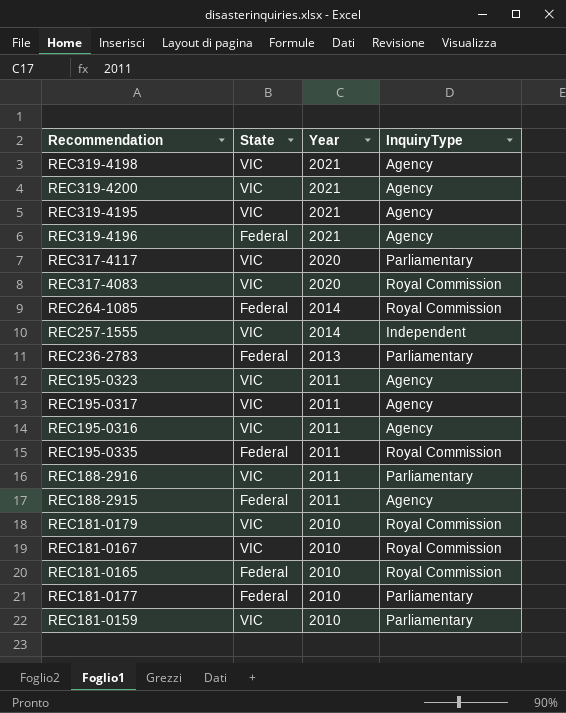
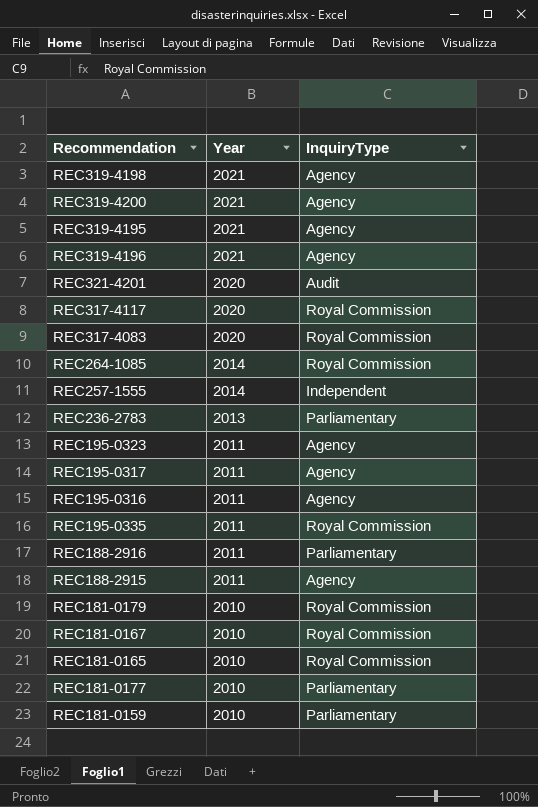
column State | position: 2 -> none
row REC321-4201: none -> 2020 | Audit
REC317-4117 | InquiryType: Parliamentary -> Royal Commission

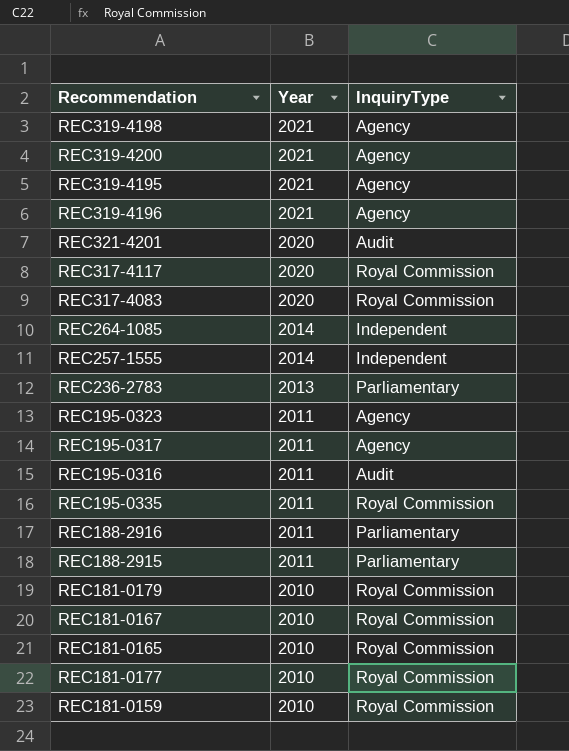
REC264-1085 | InquiryType: Royal Commission -> Independent
REC195-0316 | InquiryType: Agency -> Audit
REC188-2915 | InquiryType: Agency -> Parliamentary
REC181-0177 | InquiryType: Parliamentary -> Royal Commission
REC181-0159 | InquiryType: Parliamentary -> Royal Commission

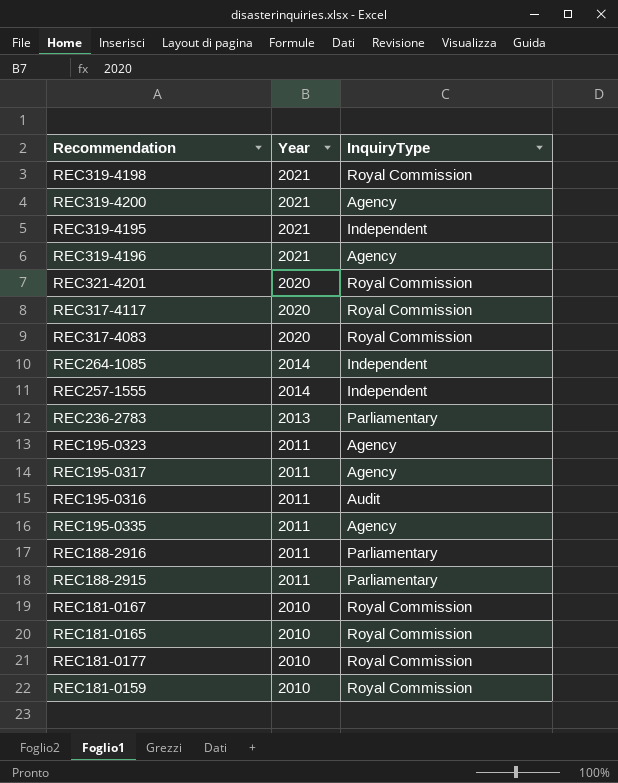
row REC181-0179: 2010 | Royal Commission -> none
REC319-4198 | InquiryType: Agency -> Royal Commission
REC319-4195 | InquiryType: Agency -> Independent
REC321-4201 | InquiryType: Audit -> Royal Commission
REC195-0335 | InquiryType: Royal Commission -> Agency

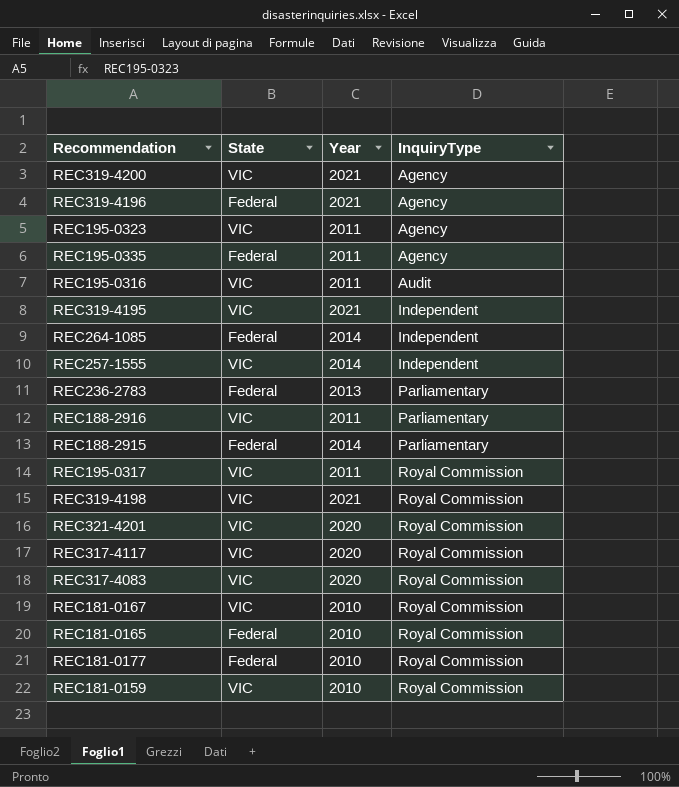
row order: Year descending -> InquiryType ascending
column State | position: none -> 2
REC188-2915 | Year: 2011 -> 2014
REC195-0317 | InquiryType: Agency -> Royal Commission

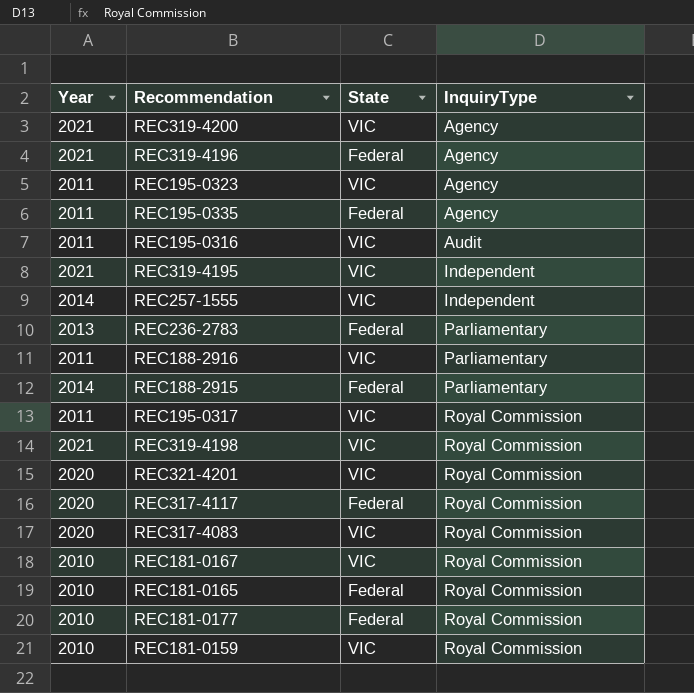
column Year | position: 3 -> 1
row REC264-1085: Federal | 2014 | Independent -> none
REC317-4117 | State: VIC -> Federal

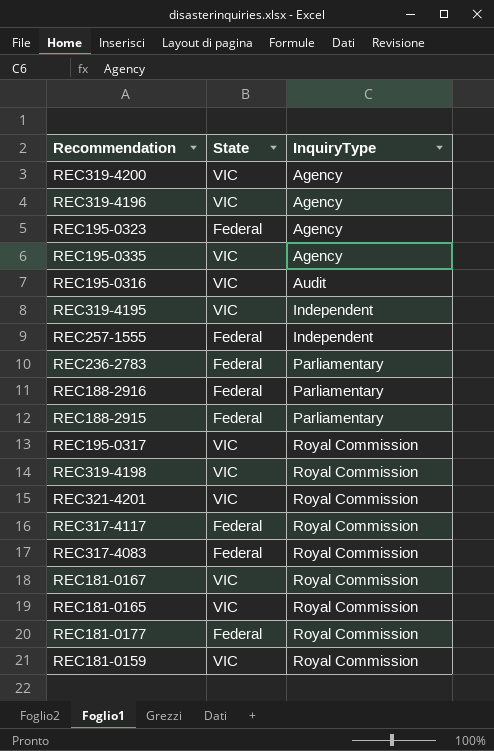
column Year | position: 1 -> none
REC319-4196 | State: Federal -> VIC
REC195-0323 | State: VIC -> Federal
REC195-0335 | State: Federal -> VIC
REC257-1555 | State: VIC -> Federal
REC188-2916 | State: VIC -> Federal
REC317-4083 | State: VIC -> Federal
REC181-0165 | State: Federal -> VIC

